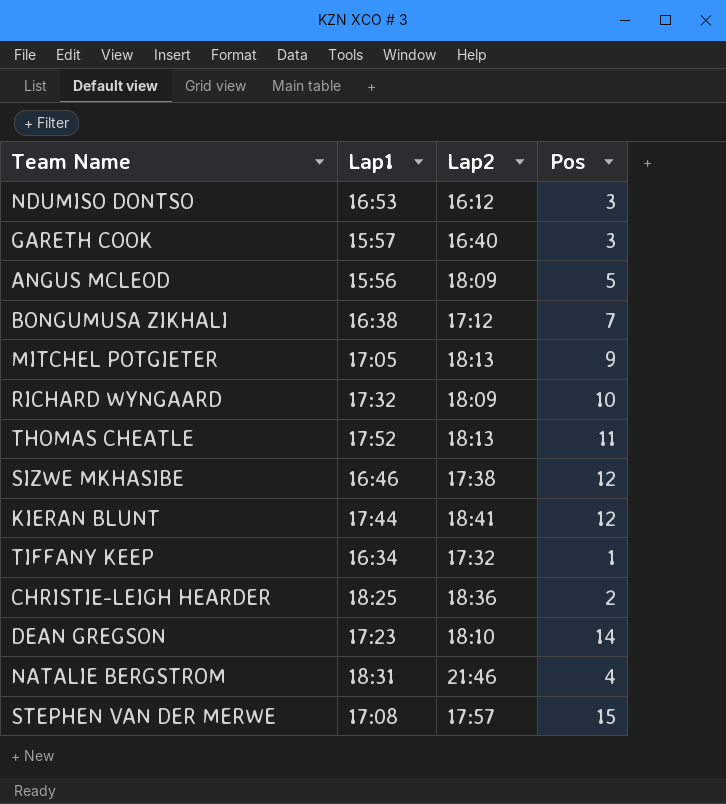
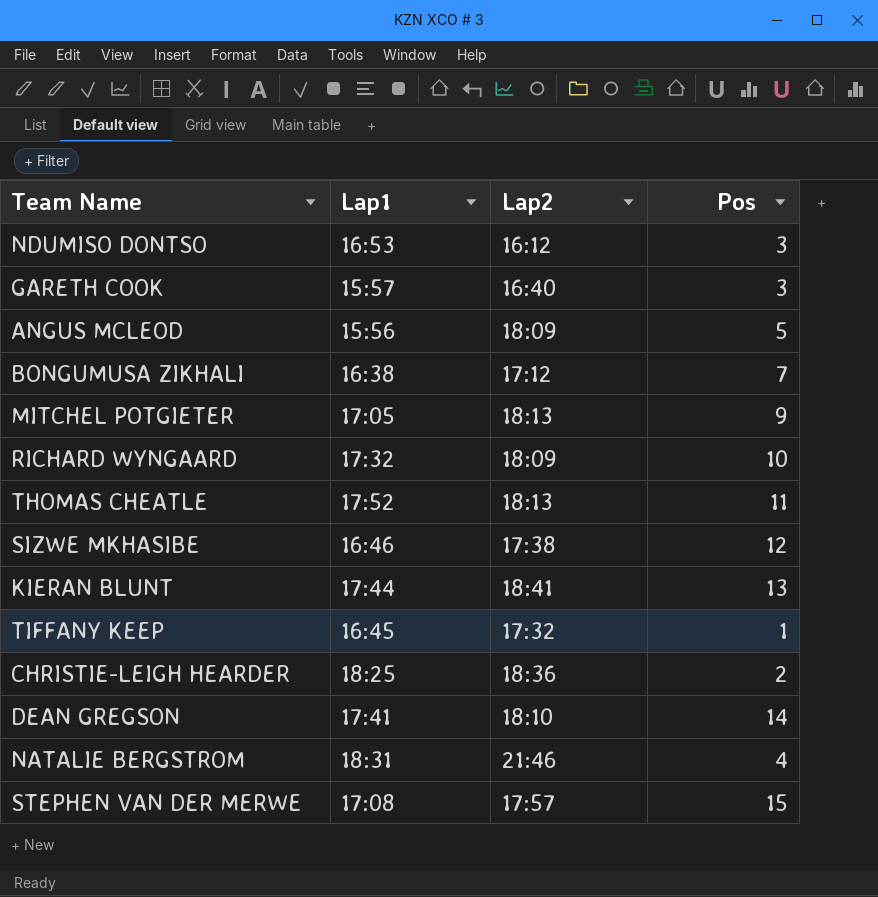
KIERAN BLUNT | Pos: 12 -> 13
TIFFANY KEEP | Lap1: 16:34 -> 16:45
DEAN GREGSON | Lap1: 17:23 -> 17:41

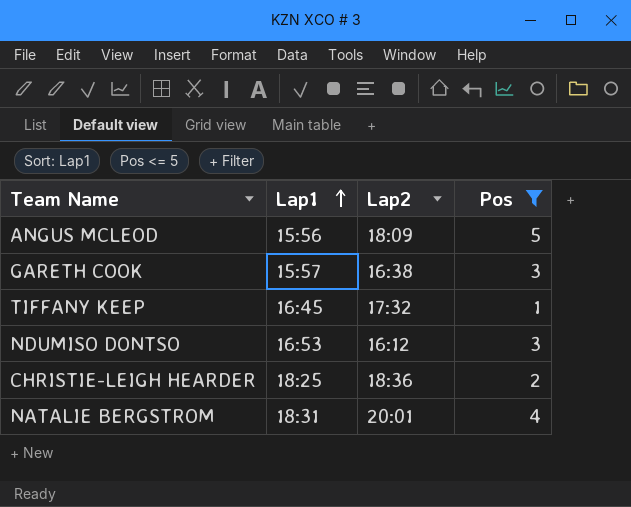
filter: none -> Pos <= 5
row order: none -> Lap1 ascending
GARETH COOK | Lap2: 16:40 -> 16:38
NATALIE BERGSTROM | Lap2: 21:46 -> 20:01

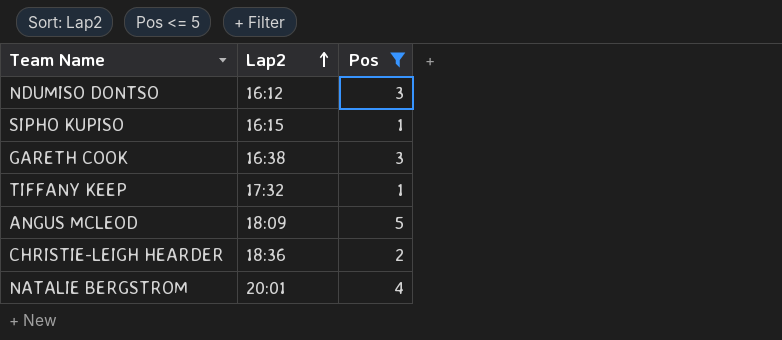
row order: Lap1 ascending -> Lap2 ascending
column Lap1 | position: 2 -> none
row SIPHO KUPISO: none -> 16:15 | 1

